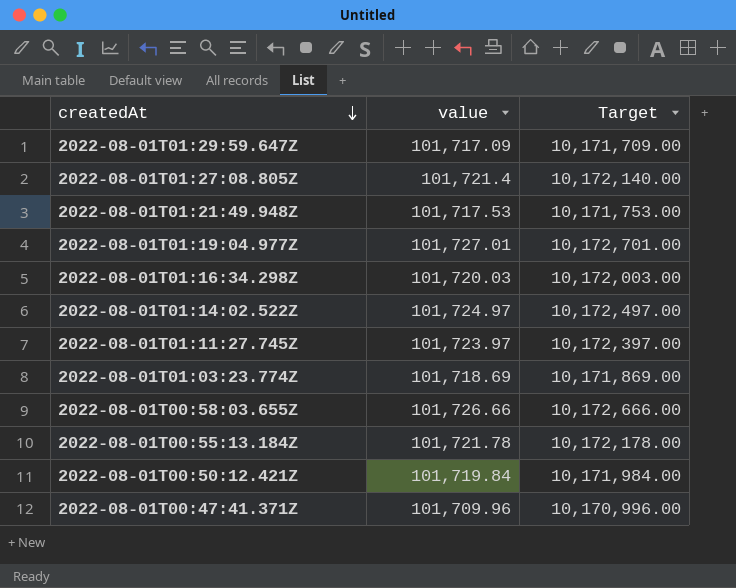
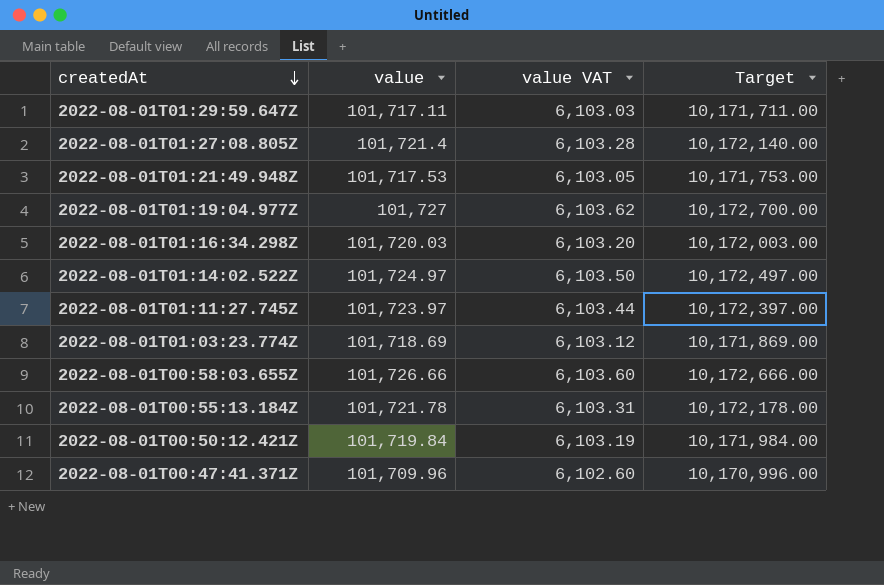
column value VAT | formula: none -> [value] * 0.06
2022-08-01T01:29:59.647Z | value: 101,717.09 -> 101,717.11
2022-08-01T01:29:59.647Z | Target: 10,171,709.00 -> 10,171,711.00
2022-08-01T01:19:04.977Z | value: 101,727.01 -> 101,727
2022-08-01T01:19:04.977Z | Target: 10,172,701.00 -> 10,172,700.00

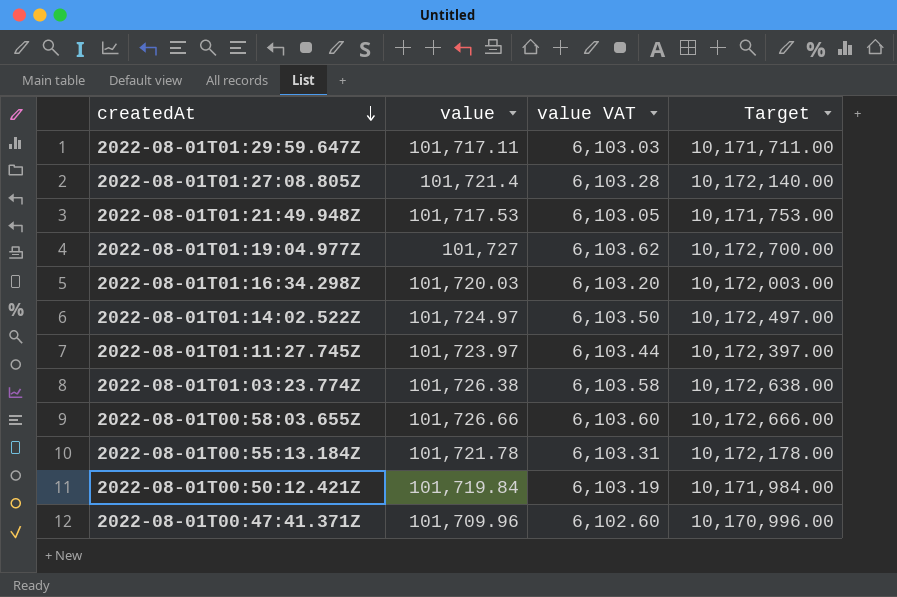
2022-08-01T01:03:23.774Z | value: 101,718.69 -> 101,726.38
2022-08-01T01:03:23.774Z | value VAT: 6,103.12 -> 6,103.58
2022-08-01T01:03:23.774Z | Target: 10,171,869.00 -> 10,172,638.00

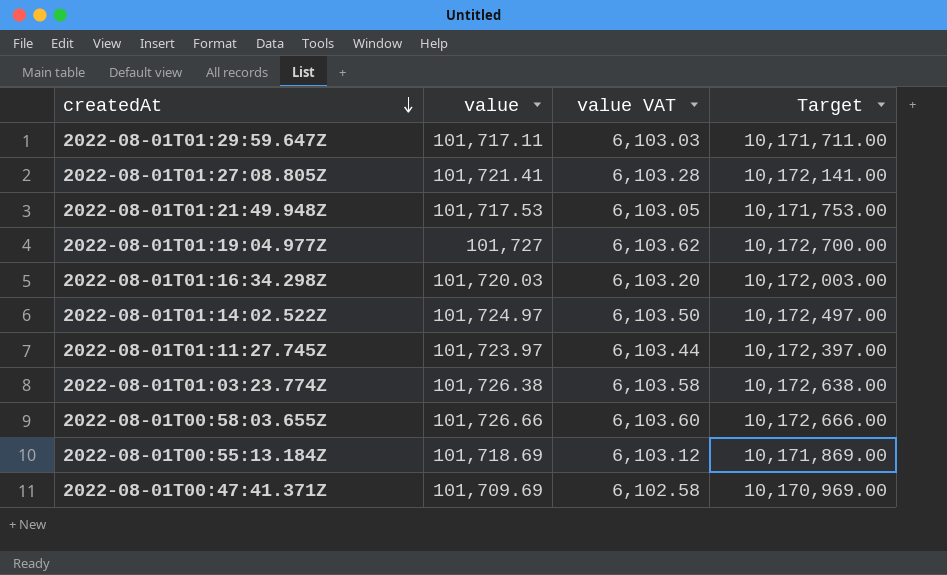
row 2022-08-01T00:50:12.421Z: 101,719.84 | 6,103.19 | 10,171,984.00 -> none
2022-08-01T01:27:08.805Z | value: 101,721.4 -> 101,721.41
2022-08-01T01:27:08.805Z | Target: 10,172,140.00 -> 10,172,141.00
2022-08-01T00:55:13.184Z | value: 101,721.78 -> 101,718.69
2022-08-01T00:55:13.184Z | value VAT: 6,103.31 -> 6,103.12
2022-08-01T00:55:13.184Z | Target: 10,172,178.00 -> 10,171,869.00
2022-08-01T00:47:41.371Z | value: 101,709.96 -> 101,709.69
2022-08-01T00:47:41.371Z | value VAT: 6,102.60 -> 6,102.58
2022-08-01T00:47:41.371Z | Target: 10,170,996.00 -> 10,170,969.00

